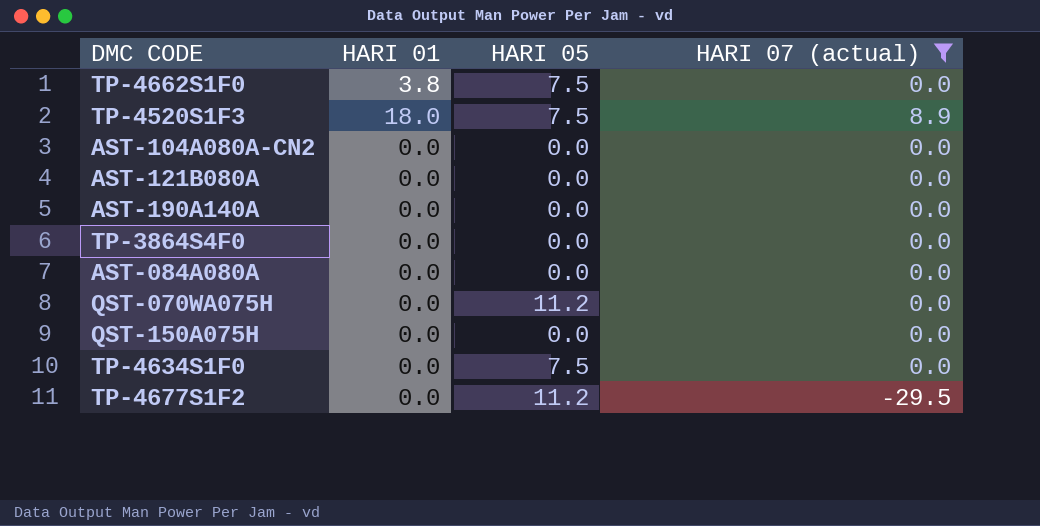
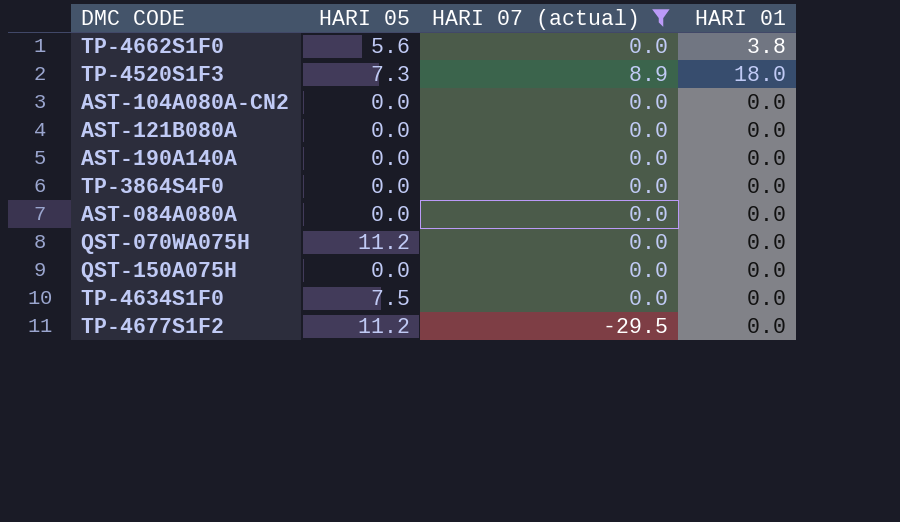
column HARI 01 | position: 2 -> 4
TP-4662S1F0 | HARI 05: 7.5 -> 5.6
TP-4520S1F3 | HARI 05: 7.5 -> 7.3

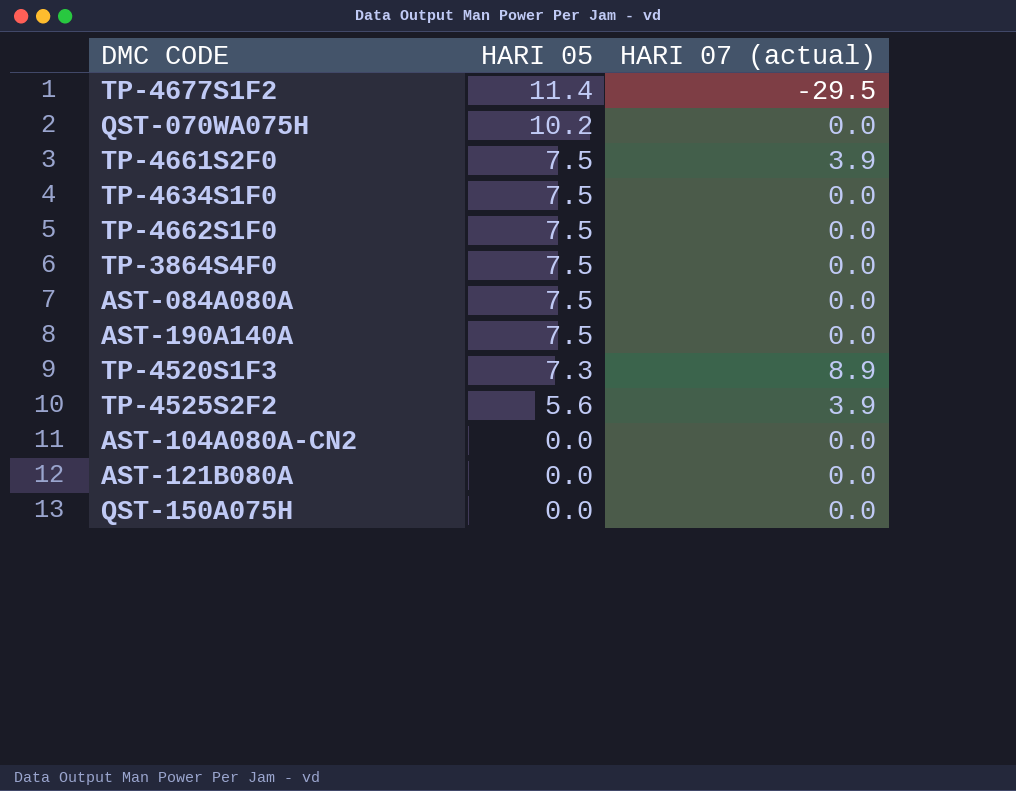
filter: HARI 07 (actual) != 3.9 -> none
row order: none -> HARI 05 descending
column HARI 01 | position: 4 -> none
TP-4677S1F2 | HARI 05: 11.2 -> 11.4
QST-070WA075H | HARI 05: 11.2 -> 10.2
TP-4662S1F0 | HARI 05: 5.6 -> 7.5
TP-3864S4F0 | HARI 05: 0.0 -> 7.5
AST-084A080A | HARI 05: 0.0 -> 7.5
AST-190A140A | HARI 05: 0.0 -> 7.5

